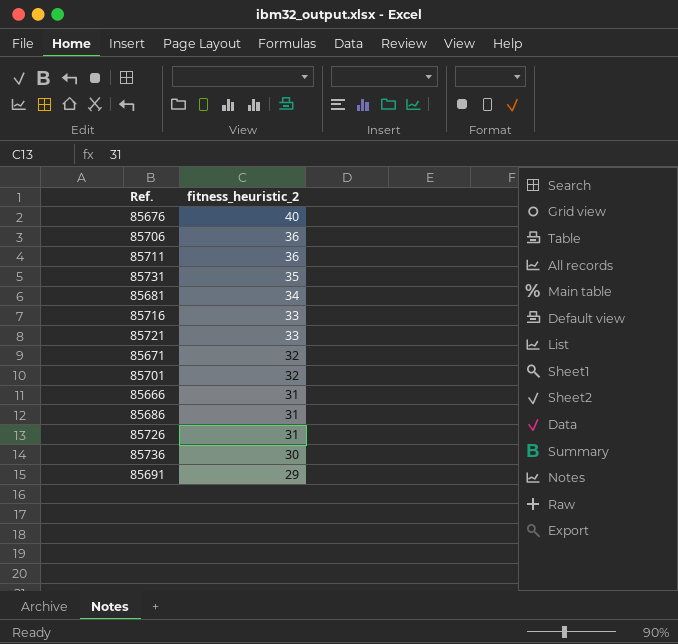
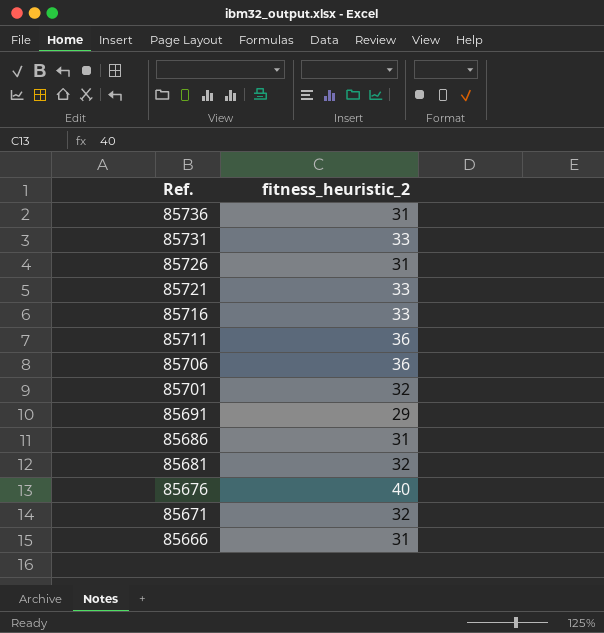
row order: fitness_heuristic_2 descending -> Ref. descending
85736 | fitness_heuristic_2: 30 -> 31
85731 | fitness_heuristic_2: 35 -> 33
85681 | fitness_heuristic_2: 34 -> 32

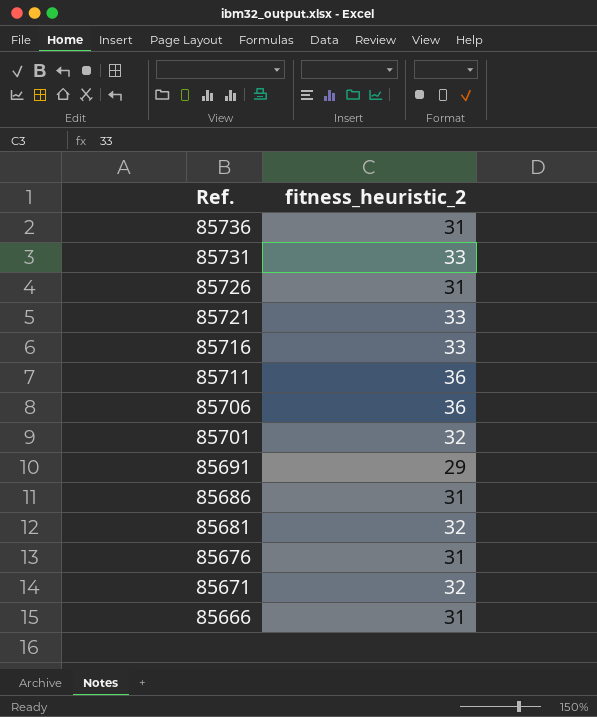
85676 | fitness_heuristic_2: 40 -> 31

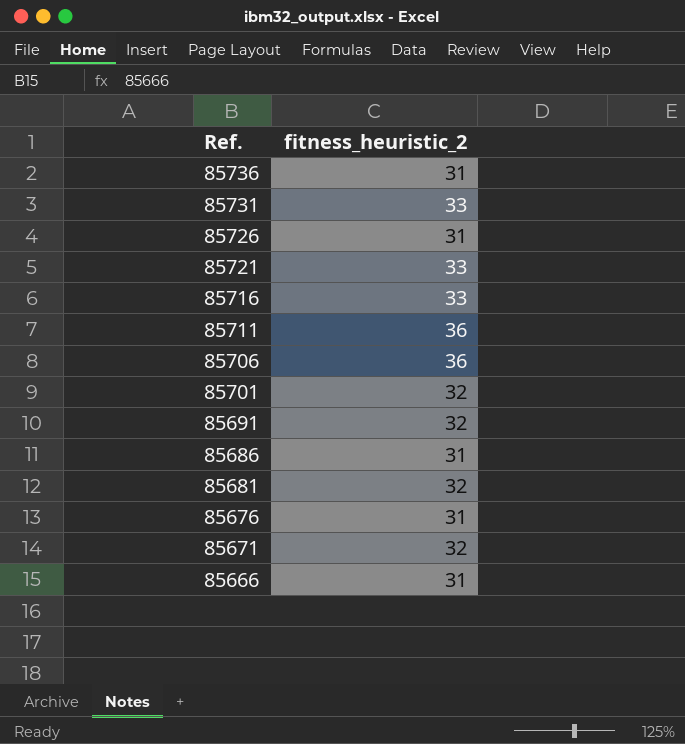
85691 | fitness_heuristic_2: 29 -> 32

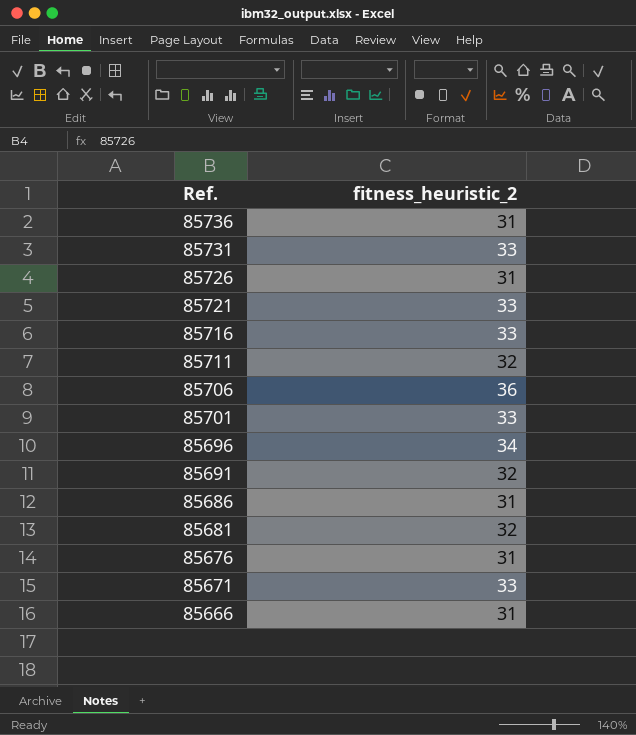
85711 | fitness_heuristic_2: 36 -> 32
85701 | fitness_heuristic_2: 32 -> 33
row 85696: none -> 34
85671 | fitness_heuristic_2: 32 -> 33

